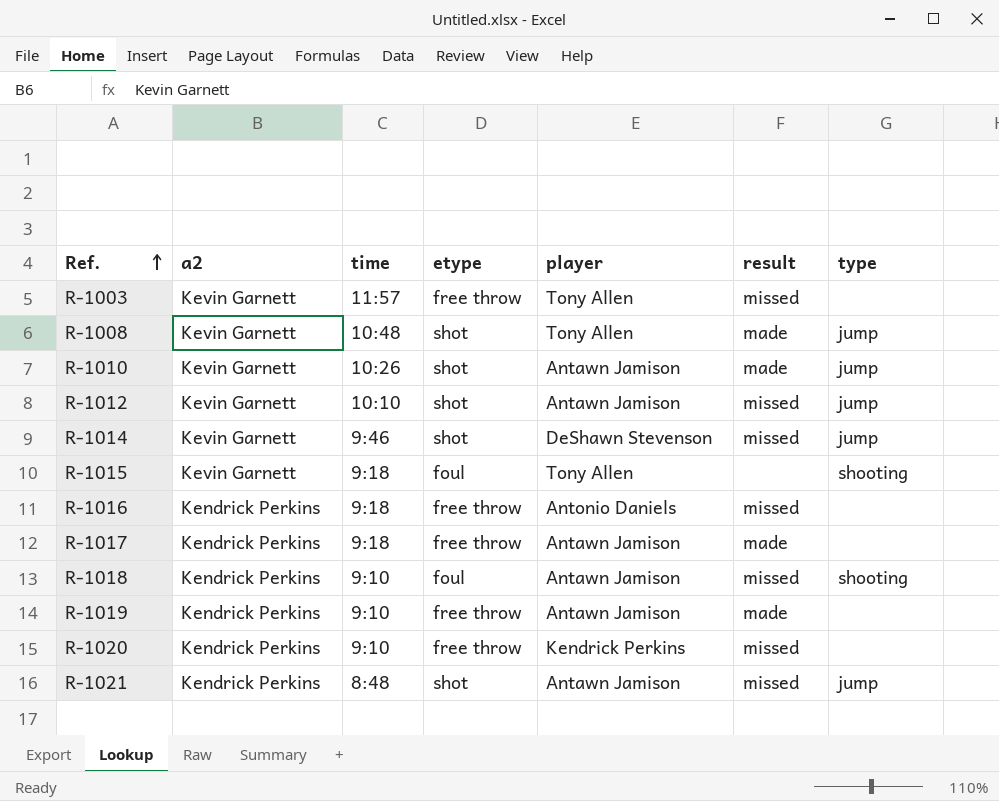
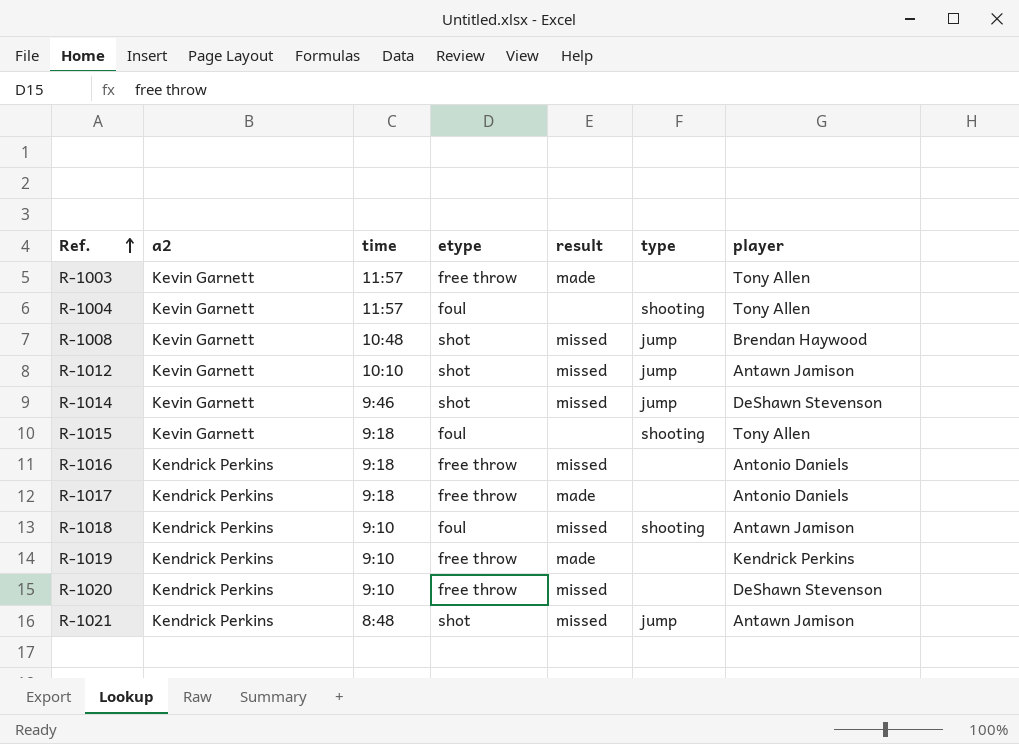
column player | position: 5 -> 7
row R-1010: Kevin Garnett | 10:26 | shot | Antawn Jamison | made | jump -> none
R-1003 | result: missed -> made
row R-1004: none -> Kevin Garnett | 11:57 | foul | none | shooting | Tony Allen
R-1008 | result: made -> missed
R-1008 | player: Tony Allen -> Brendan Haywood
R-1017 | player: Antawn Jamison -> Antonio Daniels
R-1019 | player: Antawn Jamison -> Kendrick Perkins
R-1020 | player: Kendrick Perkins -> DeShawn Stevenson

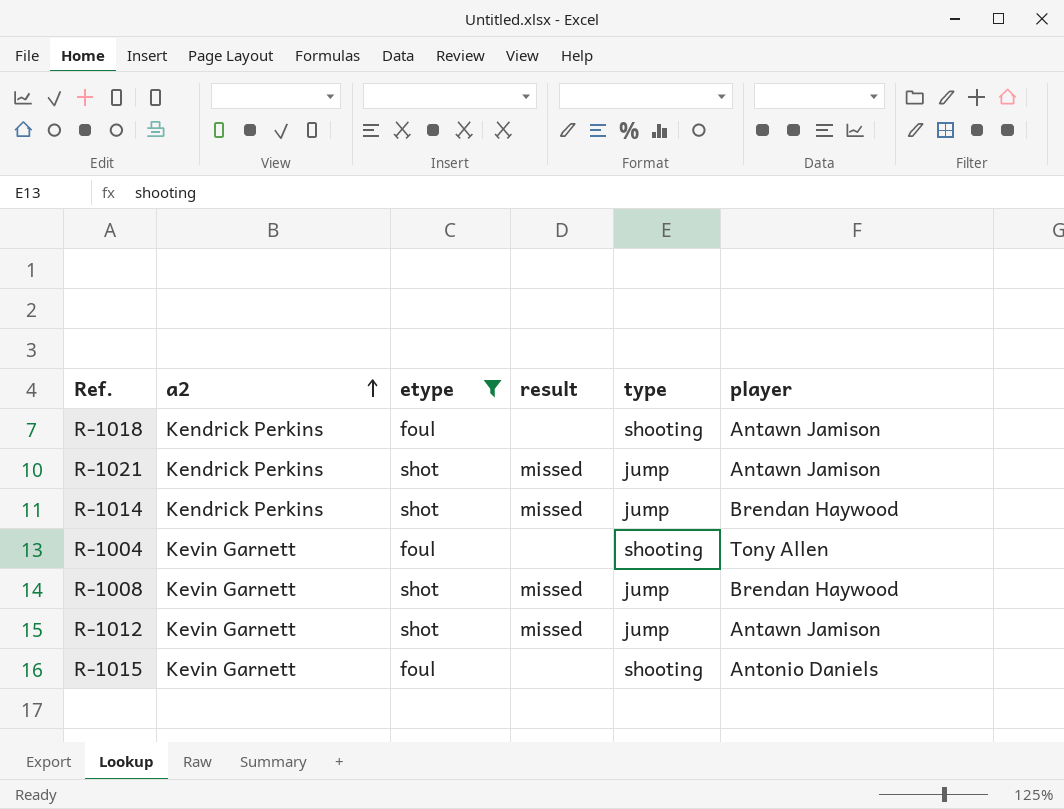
filter: none -> etype != free throw
row order: Ref. ascending -> a2 ascending
column time | position: 3 -> none
R-1018 | result: missed -> none
R-1014 | a2: Kevin Garnett -> Kendrick Perkins
R-1014 | player: DeShawn Stevenson -> Brendan Haywood
R-1015 | player: Tony Allen -> Antonio Daniels

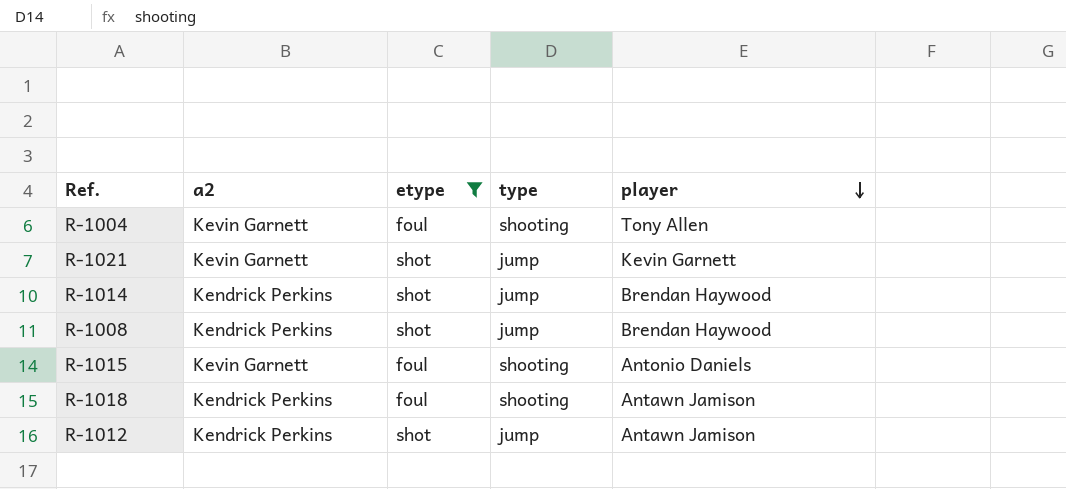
row order: a2 ascending -> player descending
column result | position: 4 -> none
R-1021 | a2: Kendrick Perkins -> Kevin Garnett
R-1021 | player: Antawn Jamison -> Kevin Garnett
R-1008 | a2: Kevin Garnett -> Kendrick Perkins
R-1012 | a2: Kevin Garnett -> Kendrick Perkins

